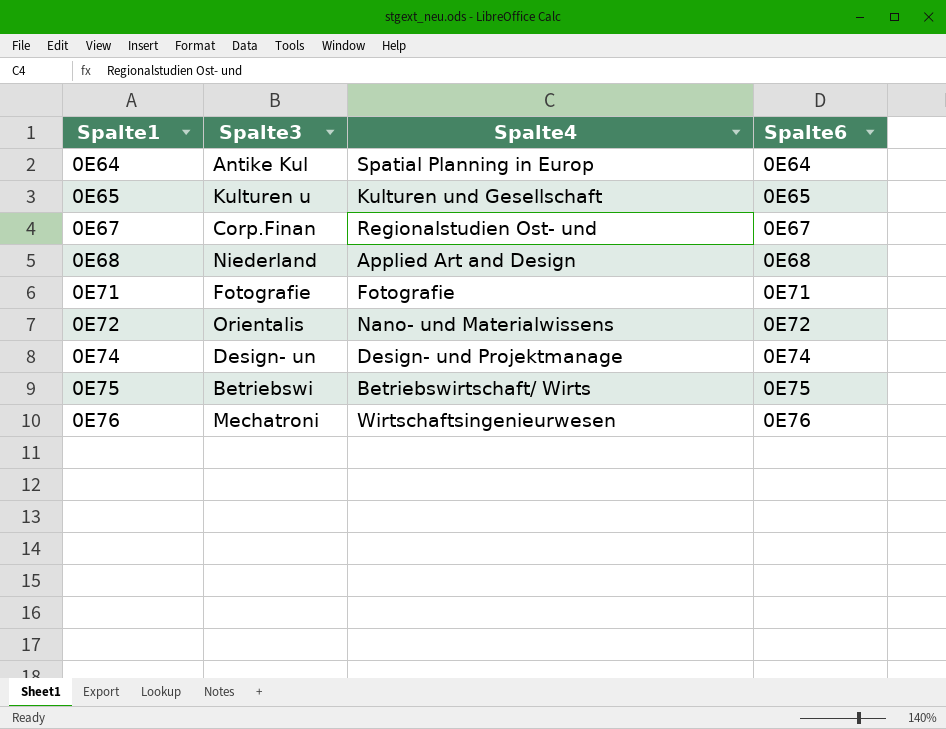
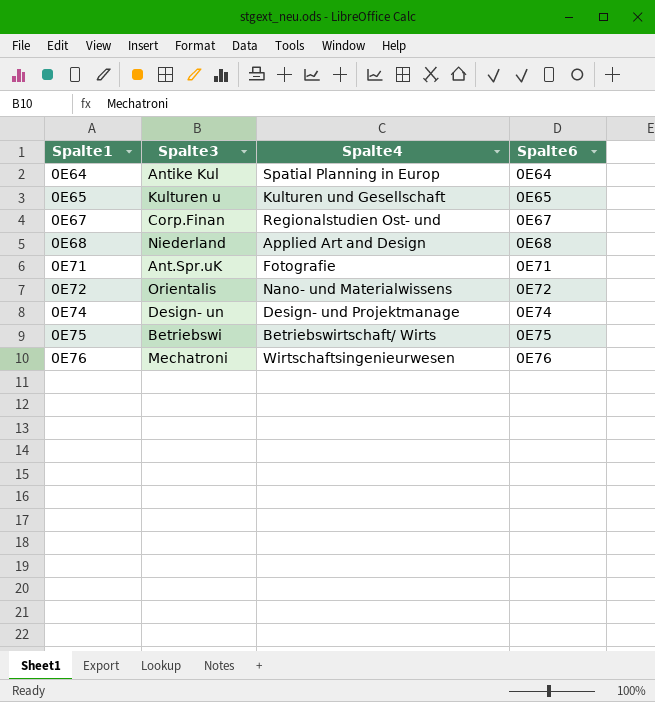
0E71 | Spalte3: Fotografie -> Ant.Spr.uK

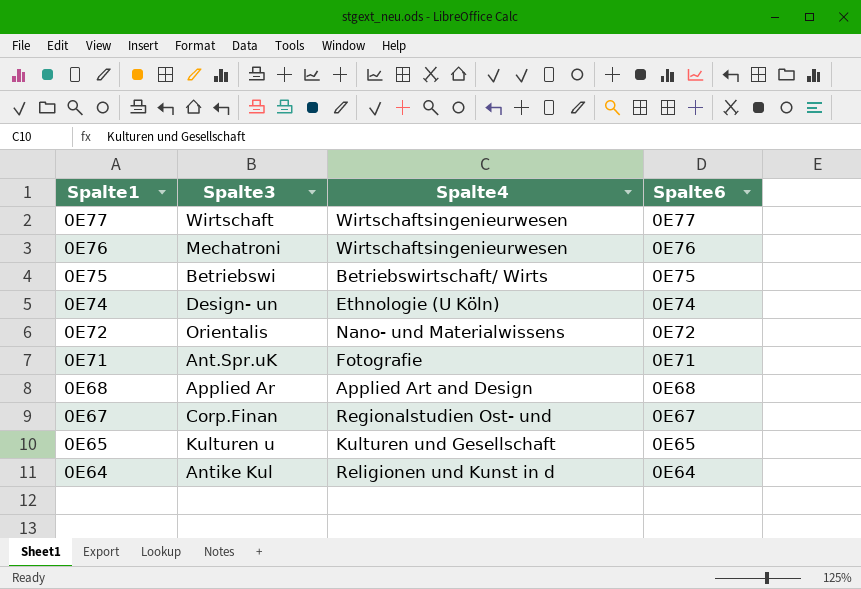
row order: Spalte1 ascending -> Spalte1 descending
row 0E77: none -> Wirtschaft | Wirtschaftsingenieurwesen | 0E77
0E74 | Spalte4: Design- und Projektmanage -> Ethnologie (U Köln)
0E68 | Spalte3: Niederland -> Applied Ar
0E64 | Spalte4: Spatial Planning in Europ -> Religionen und Kunst in d

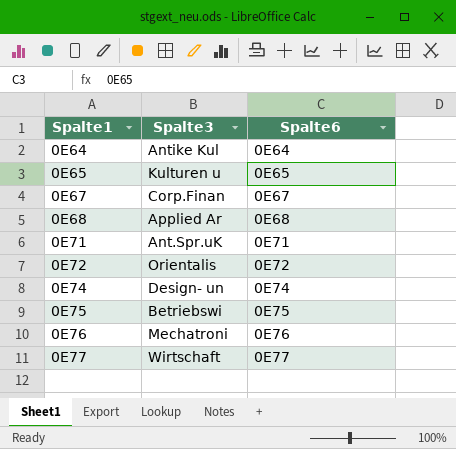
row order: Spalte1 descending -> Spalte1 ascending
column Spalte4 | position: 3 -> none

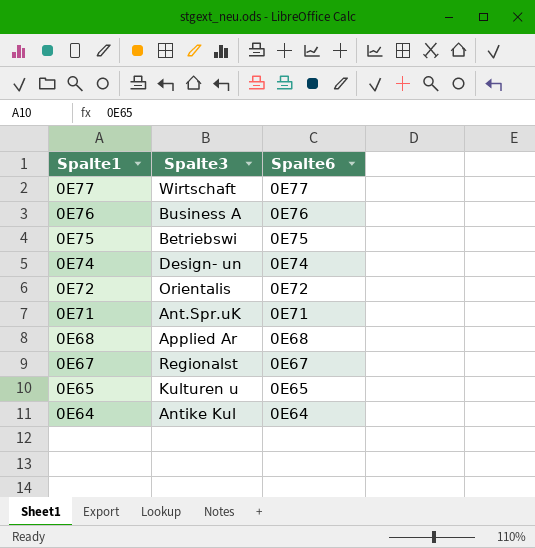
row order: Spalte1 ascending -> Spalte1 descending
0E76 | Spalte3: Mechatroni -> Business A
0E67 | Spalte3: Corp.Finan -> Regionalst

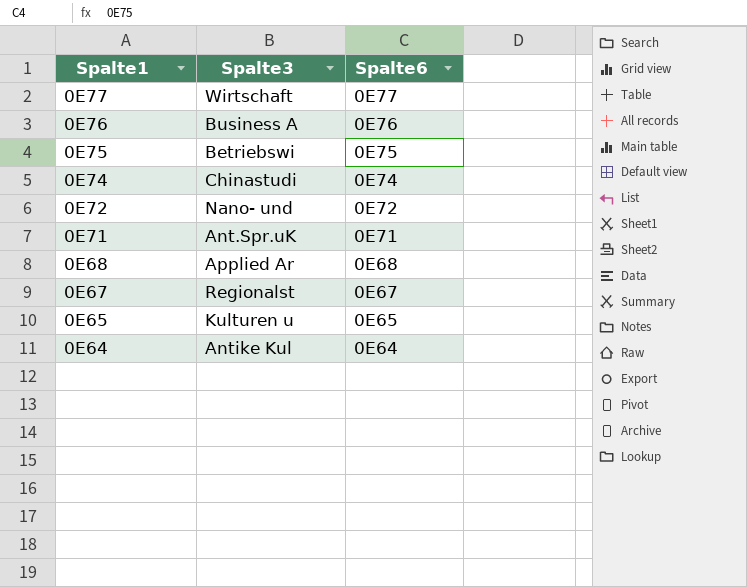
0E74 | Spalte3: Design- un -> Chinastudi
0E72 | Spalte3: Orientalis -> Nano- und

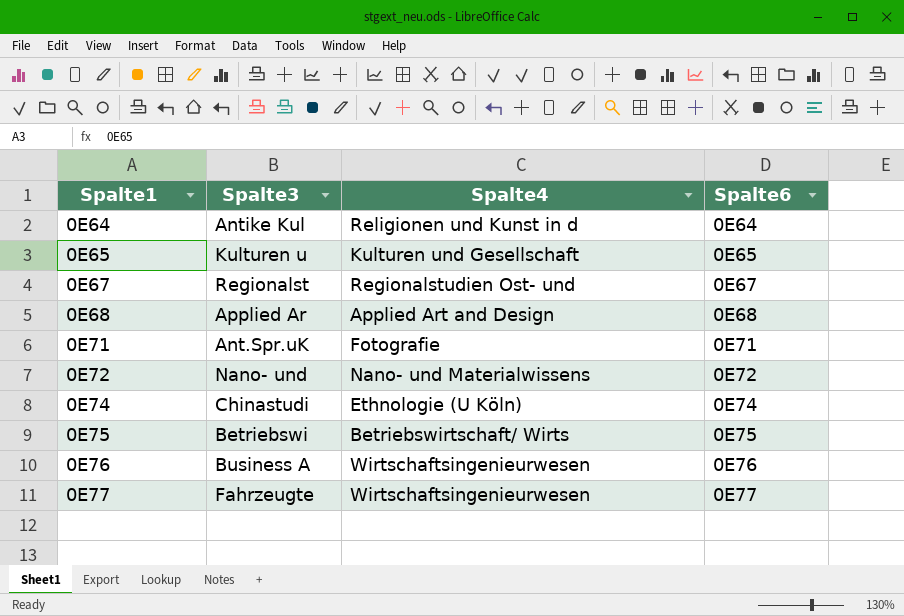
row order: Spalte1 descending -> Spalte1 ascending
column Spalte4 | position: none -> 3
0E77 | Spalte3: Wirtschaft -> Fahrzeugte

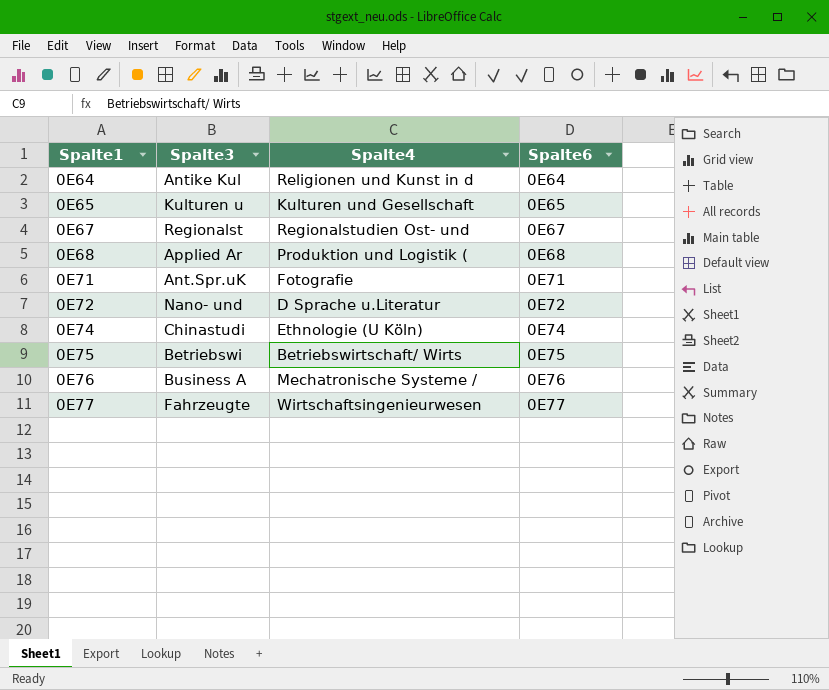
0E68 | Spalte4: Applied Art and Design -> Produktion und Logistik (
0E72 | Spalte4: Nano- und Materialwissens -> D Sprache u.Literatur
0E76 | Spalte4: Wirtschaftsingenieurwesen -> Mechatronische Systeme /

